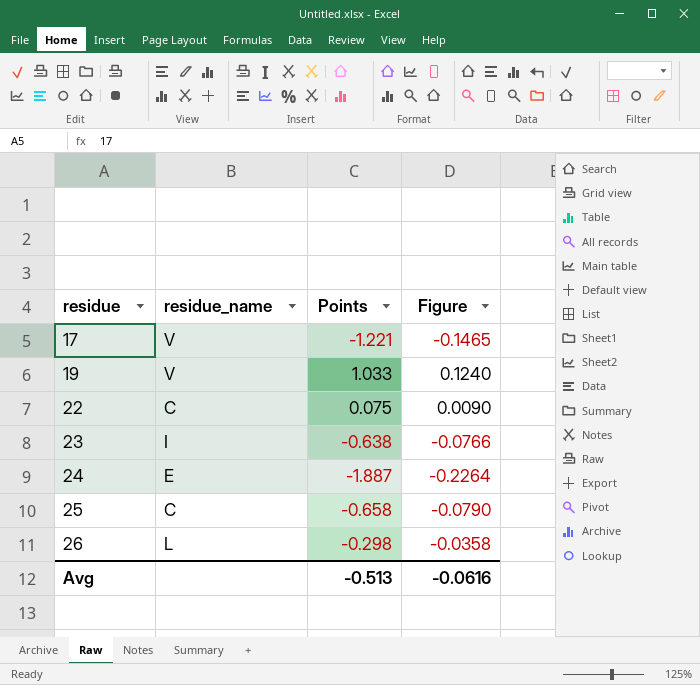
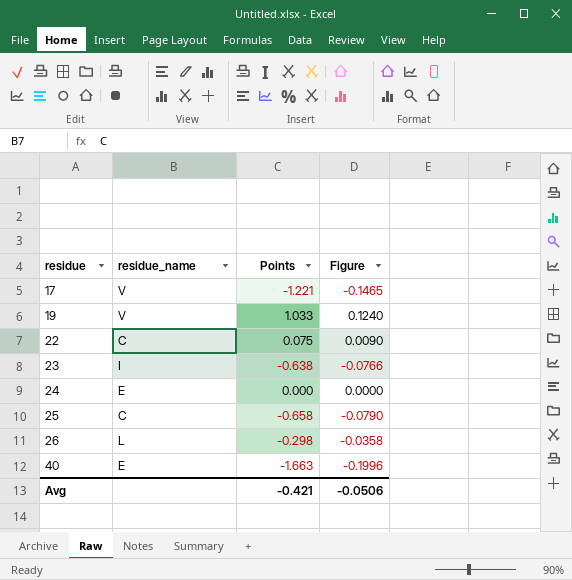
24 | Points: -1.887 -> 0.000
24 | Figure: -0.2264 -> 0.0000
row 40: none -> E | -1.663 | -0.1996
Avg | Points: -0.513 -> -0.421
Avg | Figure: -0.0616 -> -0.0506

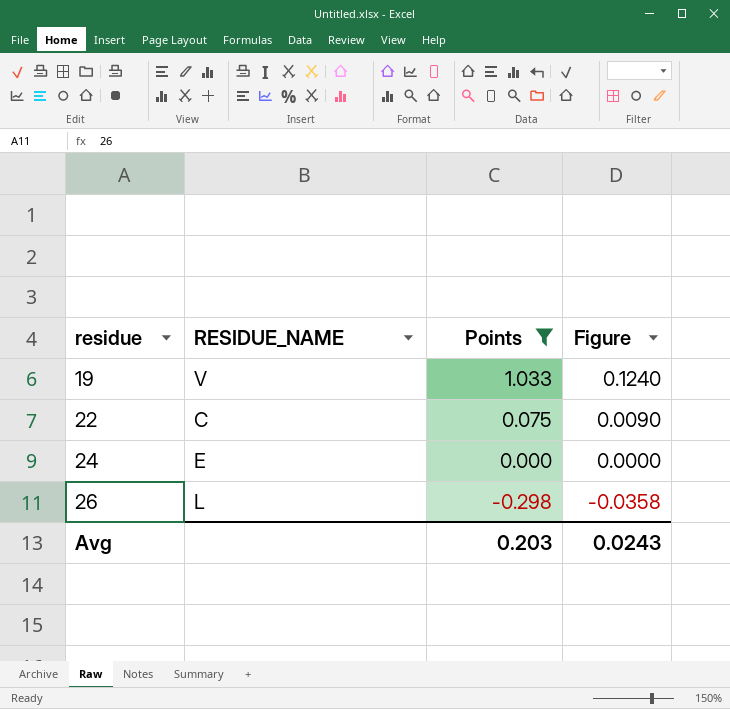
filter: none -> Points >= -0.298
column name: residue_name -> RESIDUE_NAME
Avg | Points: -0.421 -> 0.203
Avg | Figure: -0.0506 -> 0.0243

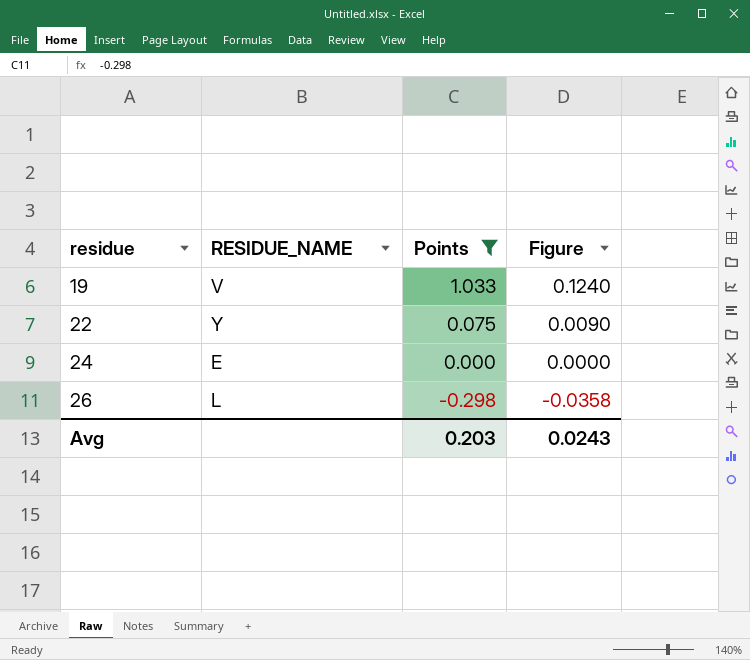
22 | RESIDUE_NAME: C -> Y

